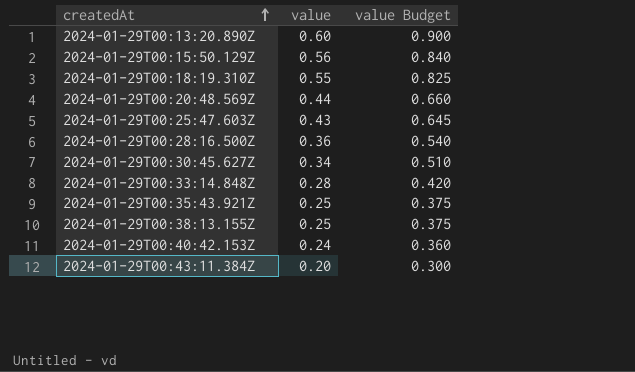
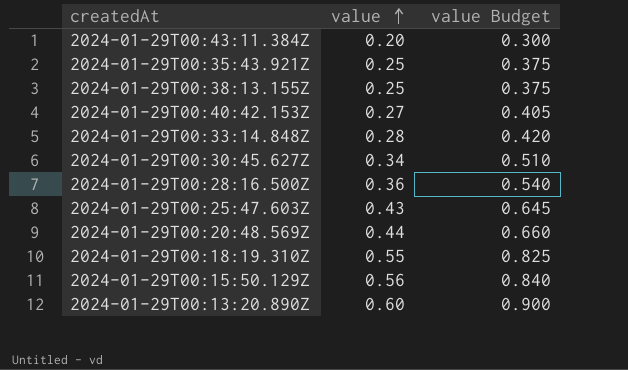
row order: createdAt ascending -> value ascending
2024-01-29T00:40:42.153Z | value: 0.24 -> 0.27
2024-01-29T00:40:42.153Z | value Budget: 0.360 -> 0.405

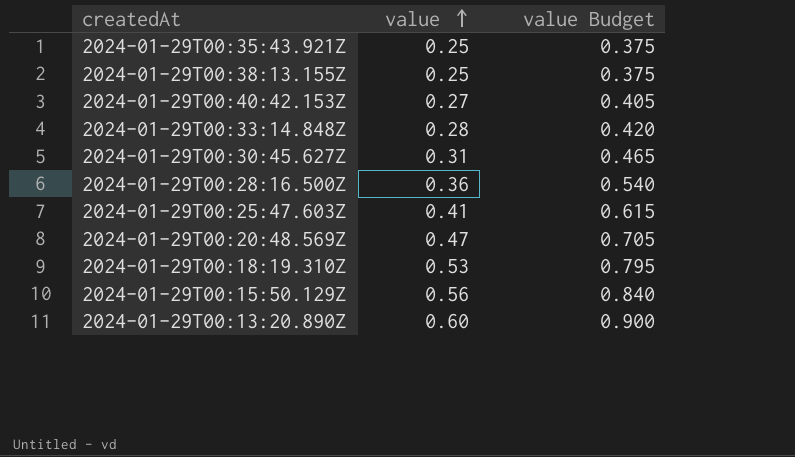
row 2024-01-29T00:43:11.384Z: 0.20 | 0.300 -> none
2024-01-29T00:30:45.627Z | value: 0.34 -> 0.31
2024-01-29T00:30:45.627Z | value Budget: 0.510 -> 0.465
2024-01-29T00:25:47.603Z | value: 0.43 -> 0.41
2024-01-29T00:25:47.603Z | value Budget: 0.645 -> 0.615
2024-01-29T00:20:48.569Z | value: 0.44 -> 0.47
2024-01-29T00:20:48.569Z | value Budget: 0.660 -> 0.705
2024-01-29T00:18:19.310Z | value: 0.55 -> 0.53
2024-01-29T00:18:19.310Z | value Budget: 0.825 -> 0.795

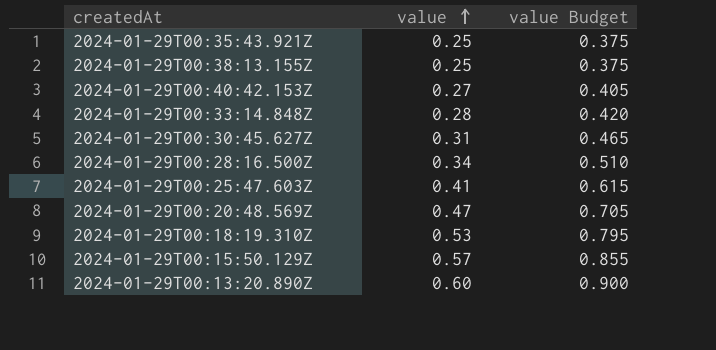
2024-01-29T00:28:16.500Z | value: 0.36 -> 0.34
2024-01-29T00:28:16.500Z | value Budget: 0.540 -> 0.510
2024-01-29T00:15:50.129Z | value: 0.56 -> 0.57
2024-01-29T00:15:50.129Z | value Budget: 0.840 -> 0.855

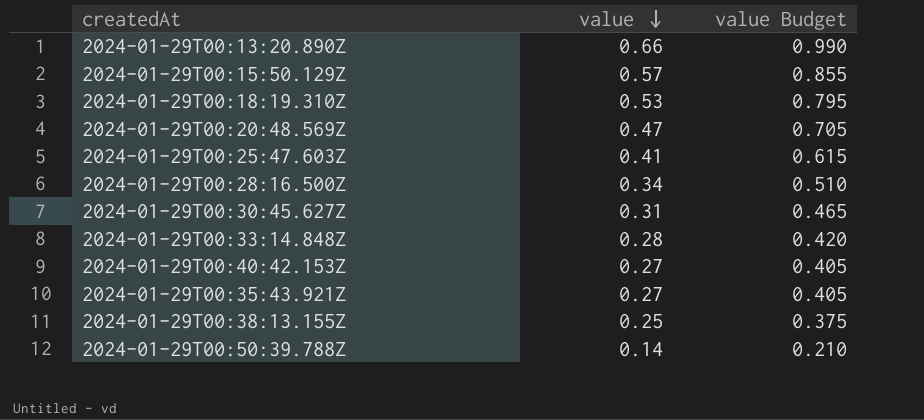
row order: value ascending -> value descending
2024-01-29T00:13:20.890Z | value: 0.60 -> 0.66
2024-01-29T00:13:20.890Z | value Budget: 0.900 -> 0.990
2024-01-29T00:35:43.921Z | value: 0.25 -> 0.27
2024-01-29T00:35:43.921Z | value Budget: 0.375 -> 0.405
row 2024-01-29T00:50:39.788Z: none -> 0.14 | 0.210

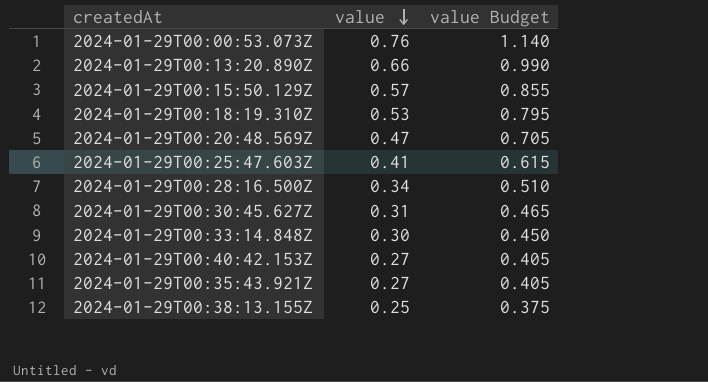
row 2024-01-29T00:50:39.788Z: 0.14 | 0.210 -> none
row 2024-01-29T00:00:53.073Z: none -> 0.76 | 1.140
2024-01-29T00:33:14.848Z | value: 0.28 -> 0.30
2024-01-29T00:33:14.848Z | value Budget: 0.420 -> 0.450

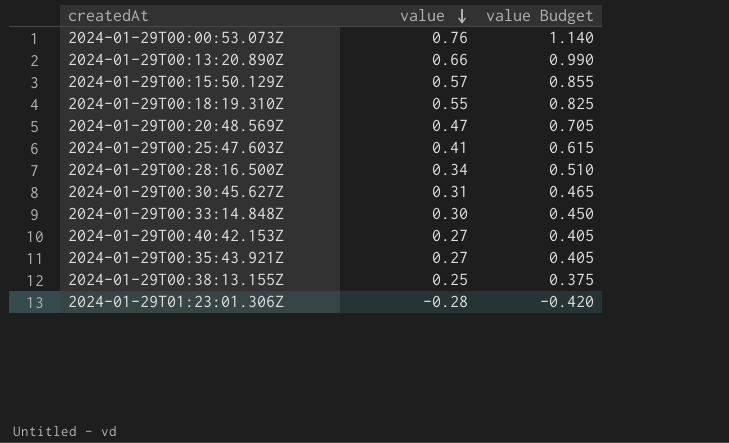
2024-01-29T00:18:19.310Z | value: 0.53 -> 0.55
2024-01-29T00:18:19.310Z | value Budget: 0.795 -> 0.825
row 2024-01-29T01:23:01.306Z: none -> -0.28 | -0.420

